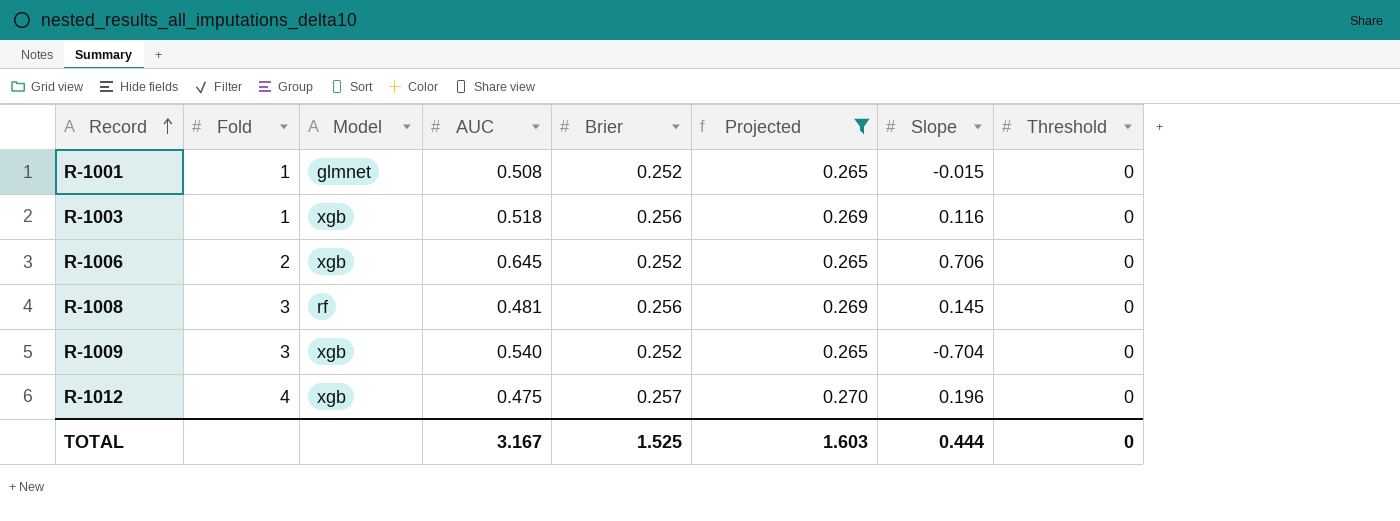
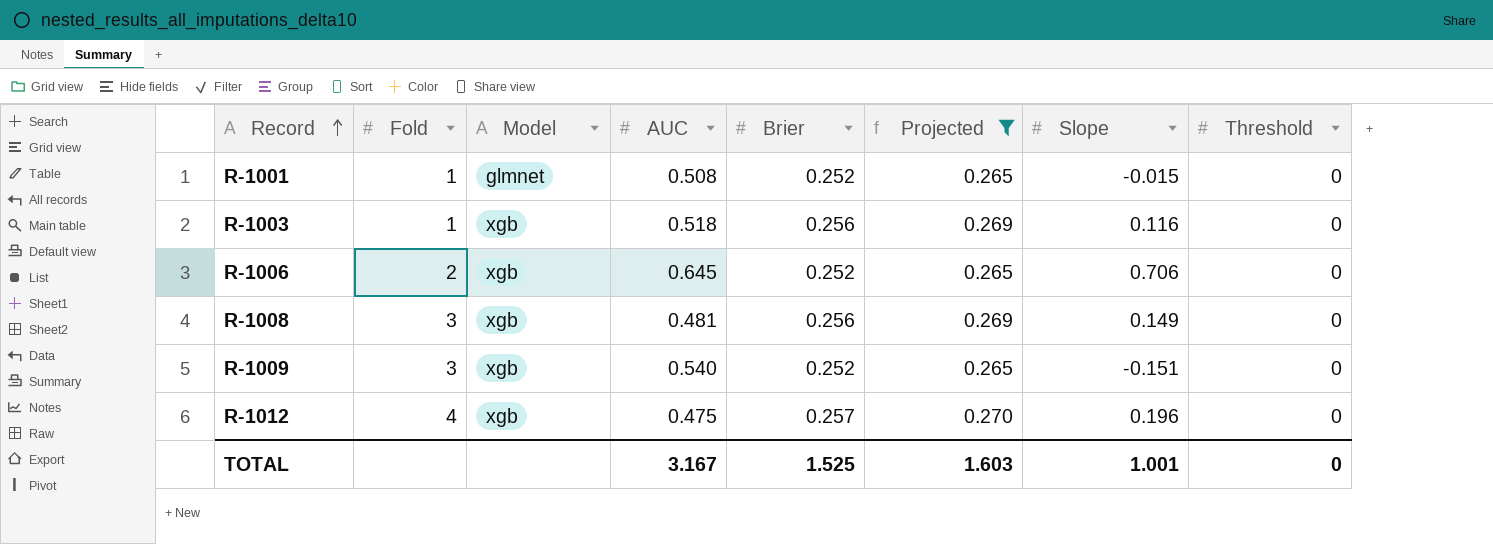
R-1008 | Model: rf -> xgb
R-1008 | Slope: 0.145 -> 0.149
R-1009 | Slope: -0.704 -> -0.151
TOTAL | Slope: 0.444 -> 1.001

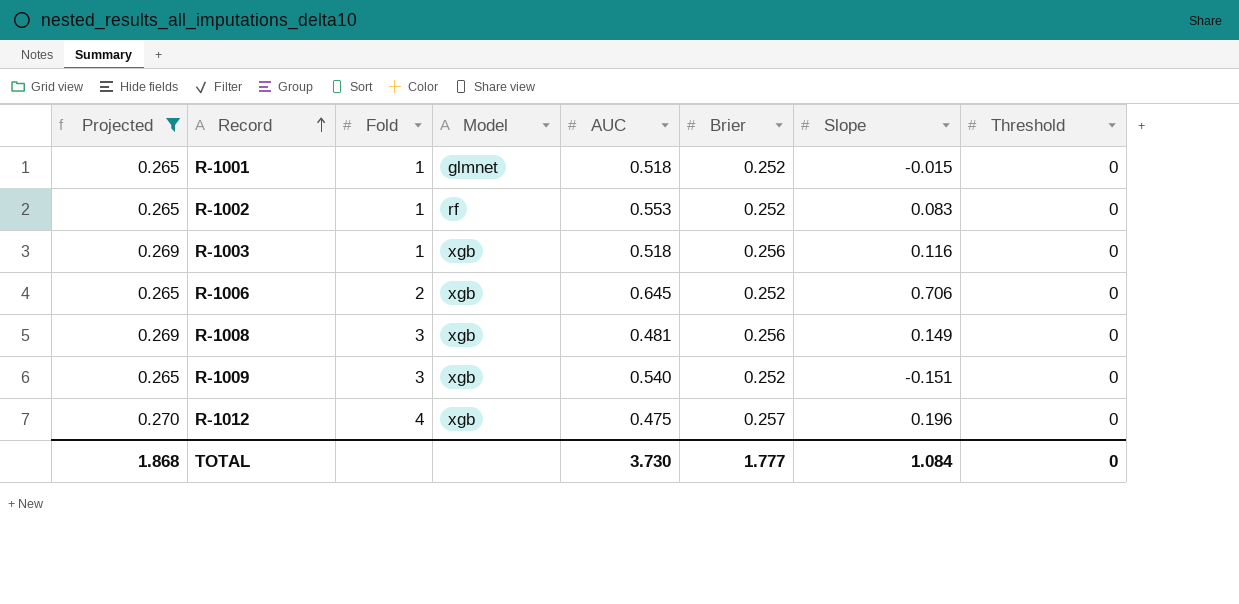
column Projected | position: 6 -> 1
R-1001 | AUC: 0.508 -> 0.518
row R-1002: none -> 0.265 | 1 | rf | 0.553 | 0.252 | 0.083 | 0
TOTAL | Projected: 1.603 -> 1.868
TOTAL | AUC: 3.167 -> 3.730
TOTAL | Brier: 1.525 -> 1.777
TOTAL | Slope: 1.001 -> 1.084

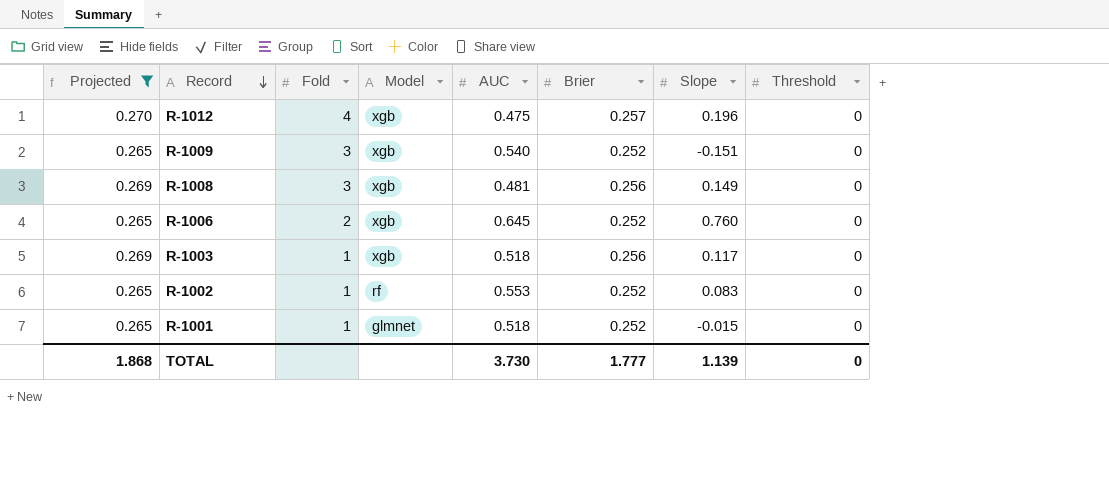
row order: Record ascending -> Record descending
R-1006 | Slope: 0.706 -> 0.760
R-1003 | Slope: 0.116 -> 0.117
TOTAL | Slope: 1.084 -> 1.139

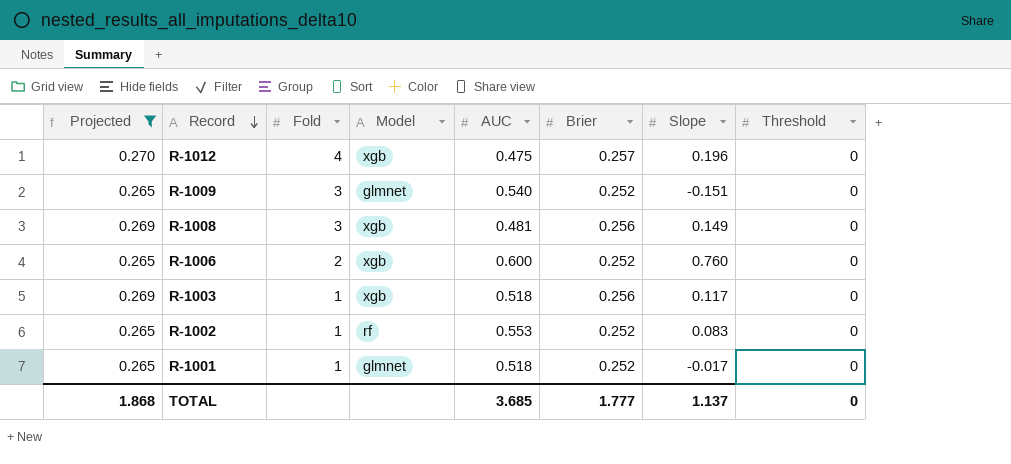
R-1009 | Model: xgb -> glmnet
R-1006 | AUC: 0.645 -> 0.600
R-1001 | Slope: -0.015 -> -0.017
TOTAL | AUC: 3.730 -> 3.685
TOTAL | Slope: 1.139 -> 1.137

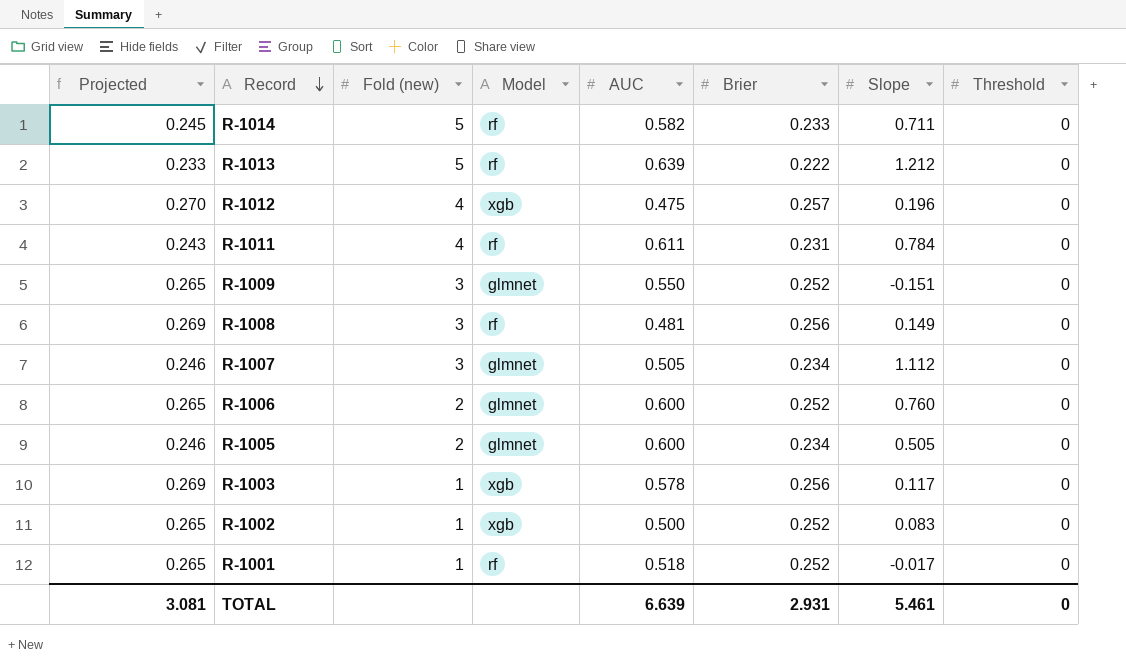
filter: Projected >= 0.265 -> none
column name: Fold -> Fold (new)
R-1009 | AUC: 0.540 -> 0.550
R-1008 | Model: xgb -> rf
R-1006 | Model: xgb -> glmnet
R-1003 | AUC: 0.518 -> 0.578
R-1002 | Model: rf -> xgb
R-1002 | AUC: 0.553 -> 0.500
R-1001 | Model: glmnet -> rf
TOTAL | Projected: 1.868 -> 3.081
TOTAL | AUC: 3.685 -> 6.639
TOTAL | Brier: 1.777 -> 2.931
TOTAL | Slope: 1.137 -> 5.461

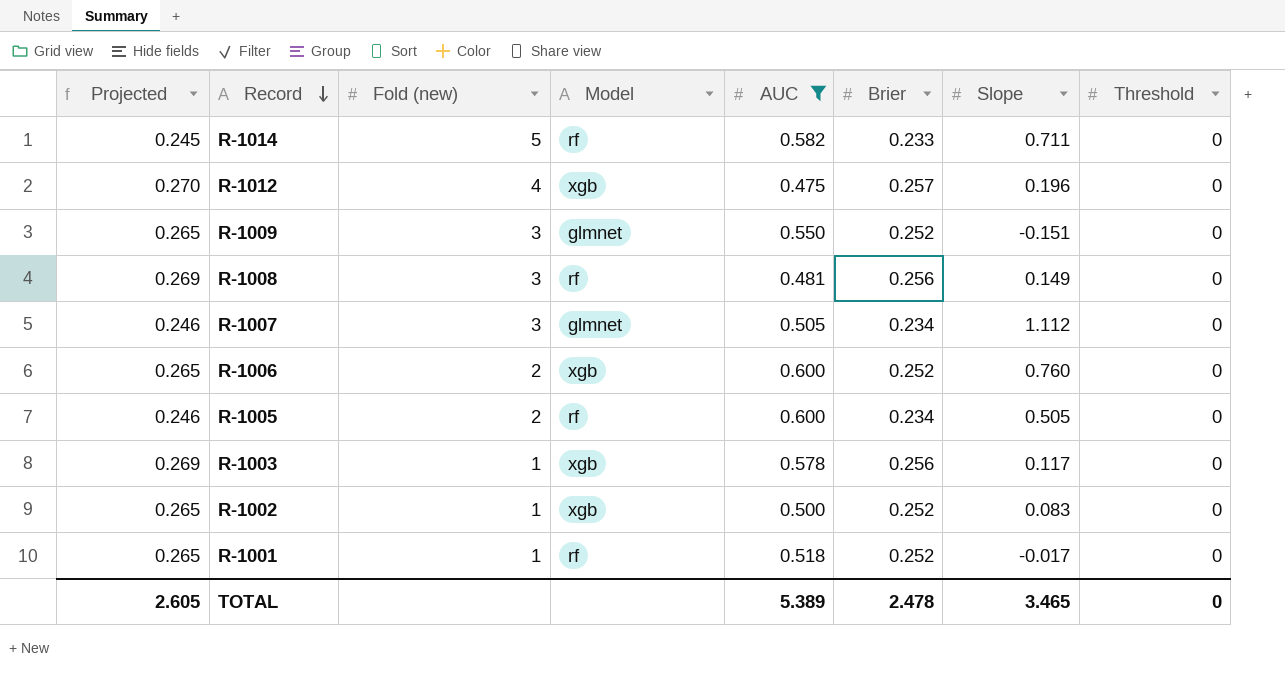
filter: none -> AUC <= 0.600
R-1006 | Model: glmnet -> xgb
R-1005 | Model: glmnet -> rf
TOTAL | Projected: 3.081 -> 2.605
TOTAL | AUC: 6.639 -> 5.389
TOTAL | Brier: 2.931 -> 2.478
TOTAL | Slope: 5.461 -> 3.465

